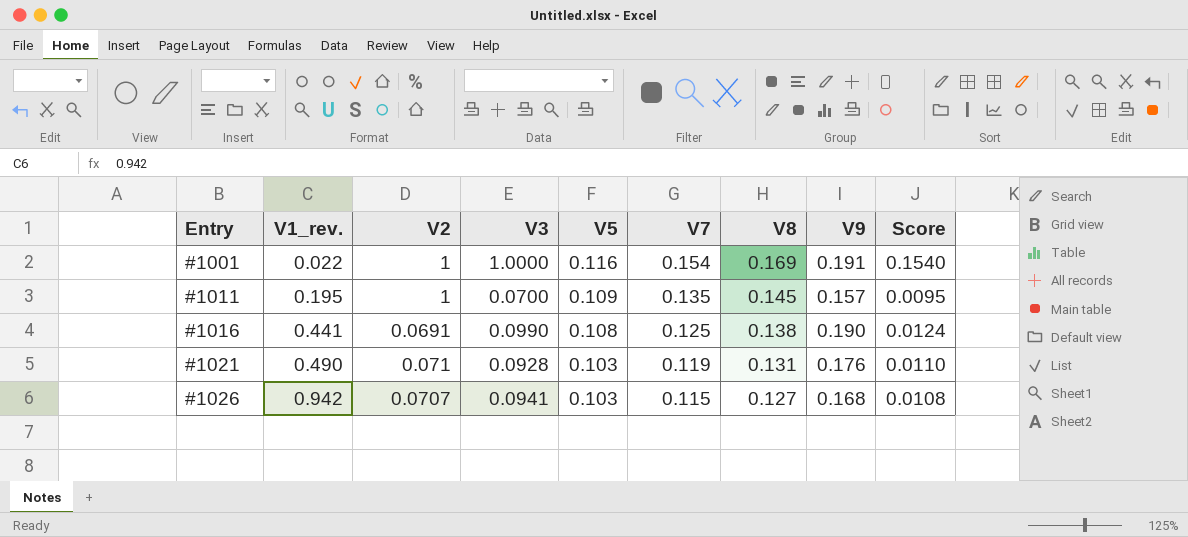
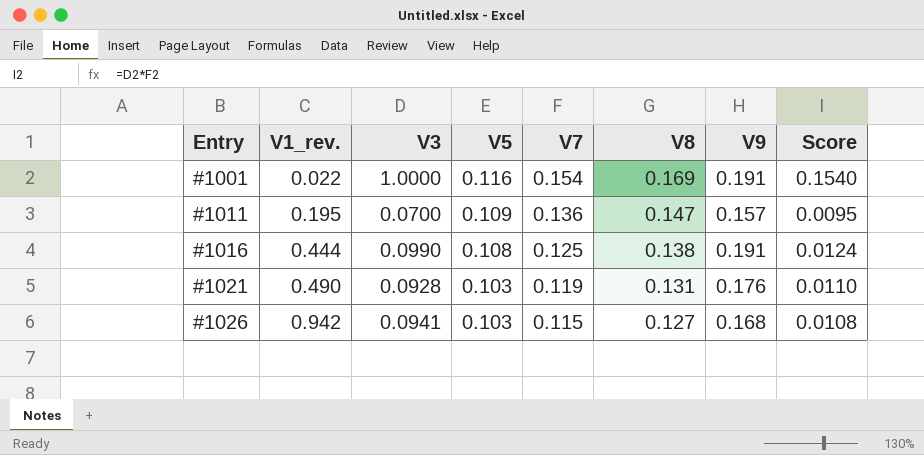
column V2 | position: 3 -> none
#1011 | V7: 0.135 -> 0.136
#1011 | V8: 0.145 -> 0.147
#1016 | V1_rev.: 0.441 -> 0.444
#1016 | V9: 0.190 -> 0.191

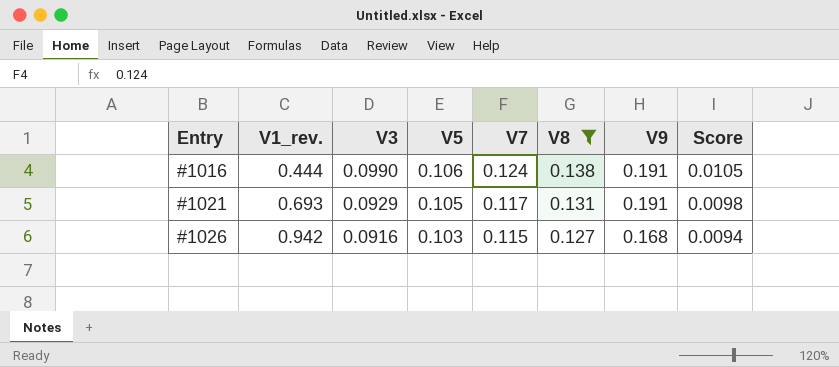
filter: none -> V8 <= 0.138
column Score | formula: [V3] * [V7] -> [V3] * [V5]
#1016 | V5: 0.108 -> 0.106
#1016 | V7: 0.125 -> 0.124
#1021 | V1_rev.: 0.490 -> 0.693
#1021 | V3: 0.0928 -> 0.0929
#1021 | V5: 0.103 -> 0.105
#1021 | V7: 0.119 -> 0.117
#1021 | V9: 0.176 -> 0.191
#1026 | V3: 0.0941 -> 0.0916

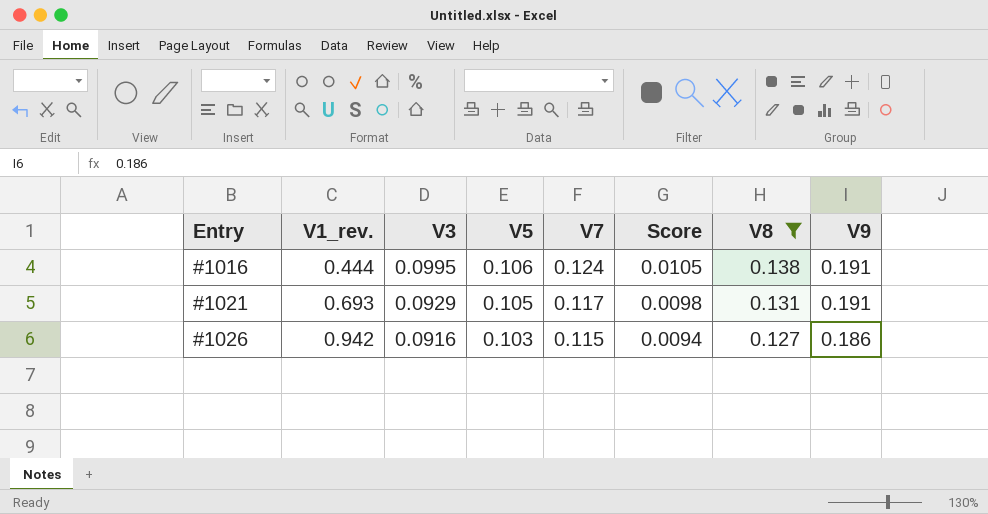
column Score | position: 8 -> 6
#1016 | V3: 0.0990 -> 0.0995
#1026 | V9: 0.168 -> 0.186

